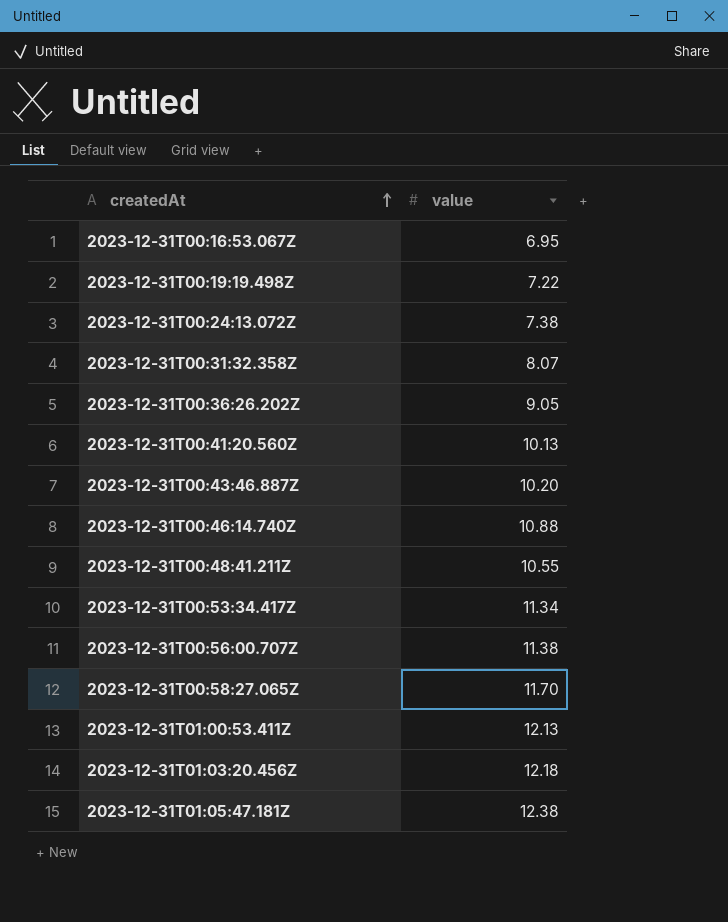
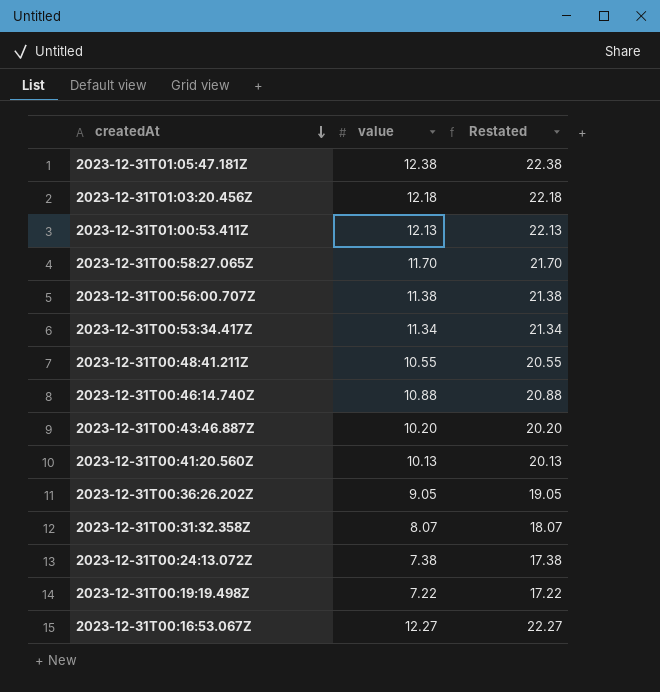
row order: createdAt ascending -> createdAt descending
column Restated | formula: none -> [value] + 10
2023-12-31T00:16:53.067Z | value: 6.95 -> 12.27

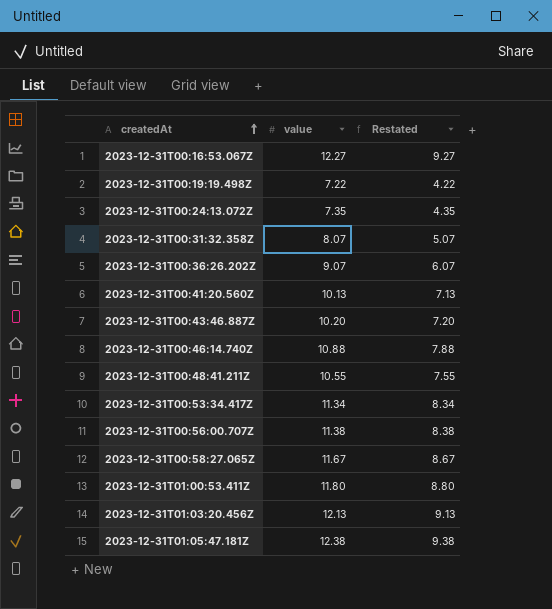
row order: createdAt descending -> createdAt ascending
column Restated | formula: [value] + 10 -> [value] - 3
2023-12-31T00:24:13.072Z | value: 7.38 -> 7.35
2023-12-31T00:36:26.202Z | value: 9.05 -> 9.07
2023-12-31T00:58:27.065Z | value: 11.70 -> 11.67
2023-12-31T01:00:53.411Z | value: 12.13 -> 11.80
2023-12-31T01:03:20.456Z | value: 12.18 -> 12.13

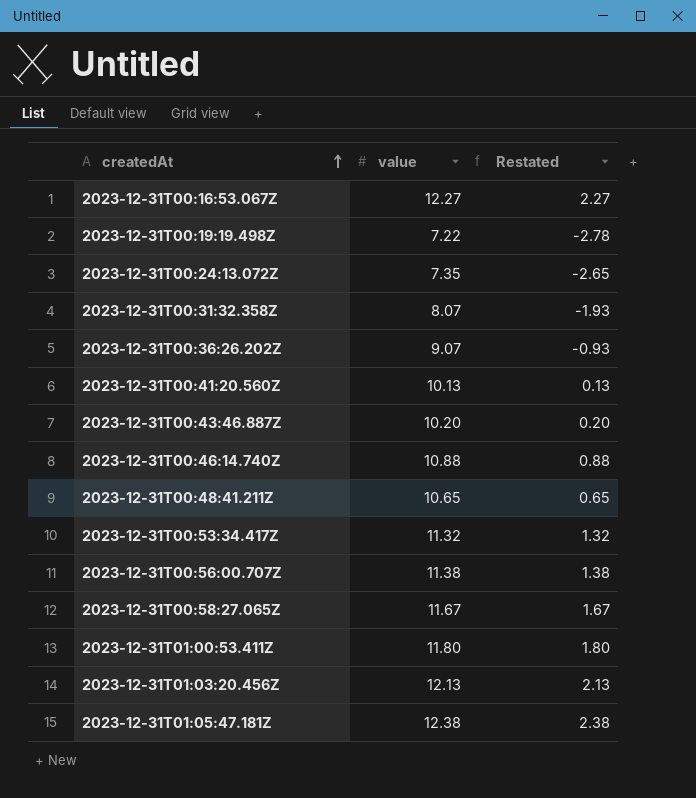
column Restated | formula: [value] - 3 -> [value] - 10
2023-12-31T00:48:41.211Z | value: 10.55 -> 10.65
2023-12-31T00:53:34.417Z | value: 11.34 -> 11.32

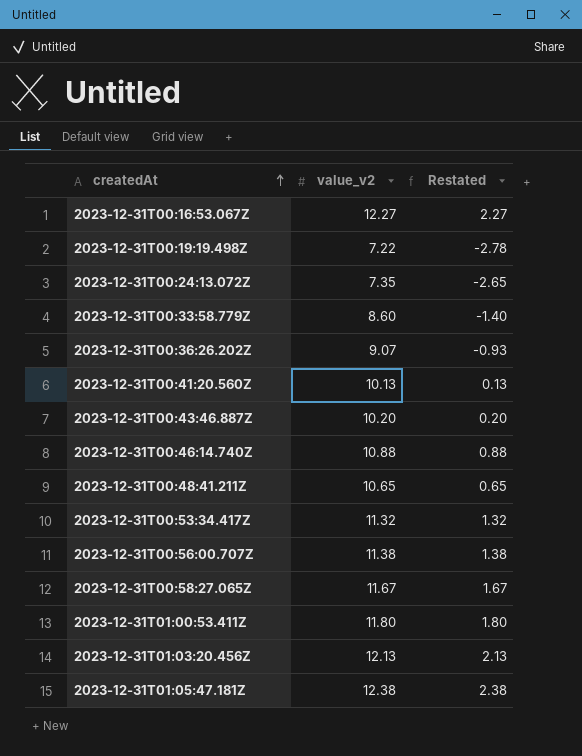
column name: value -> value_v2
row 2023-12-31T00:31:32.358Z: 8.07 | -1.93 -> none
row 2023-12-31T00:33:58.779Z: none -> 8.60 | -1.40

